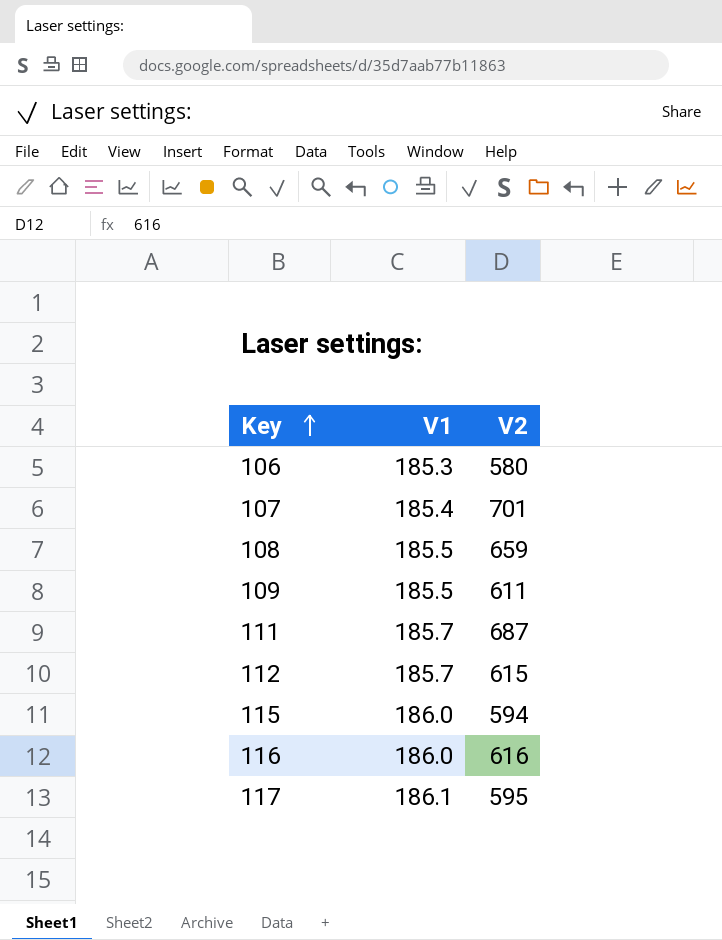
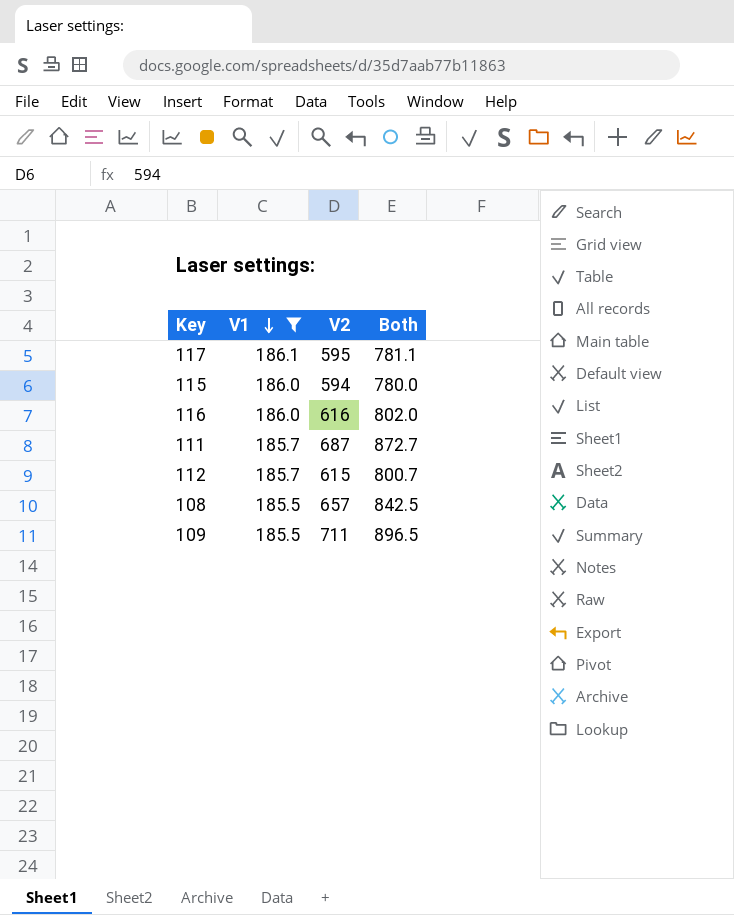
filter: none -> V1 >= 185.5
row order: Key ascending -> V1 descending
column Both | formula: none -> [V1] + [V2]
108 | V2: 659 -> 657
109 | V2: 611 -> 711

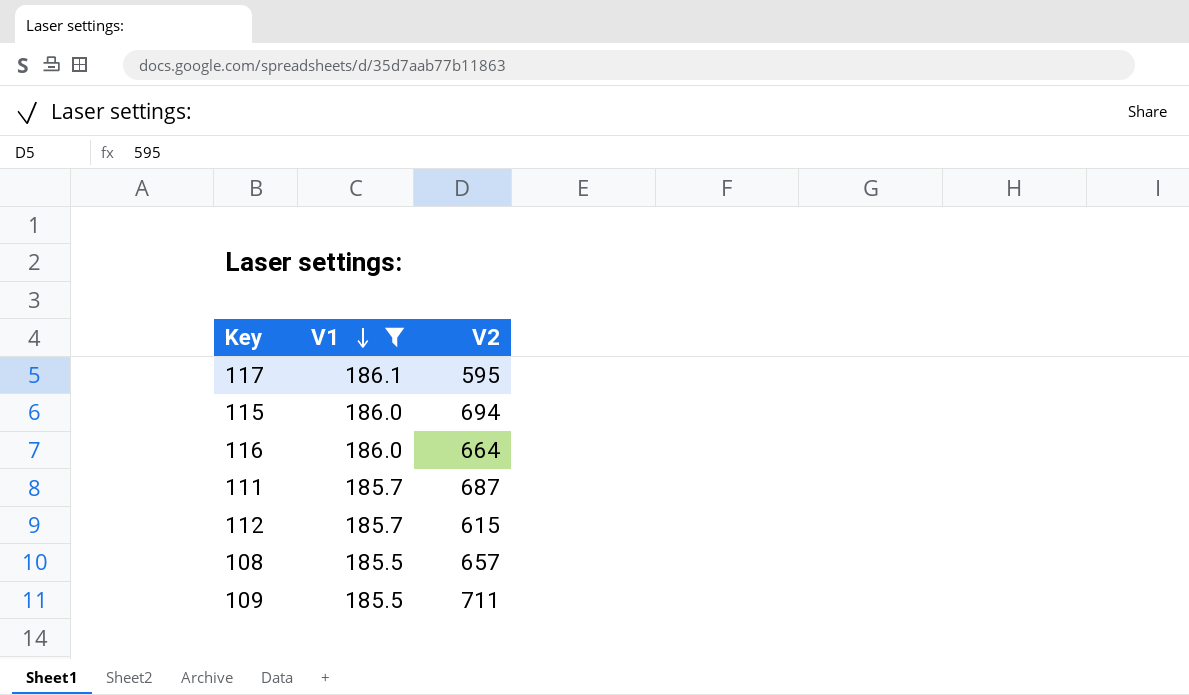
column Both | formula: [V1] + [V2] -> none
115 | V2: 594 -> 694
116 | V2: 616 -> 664

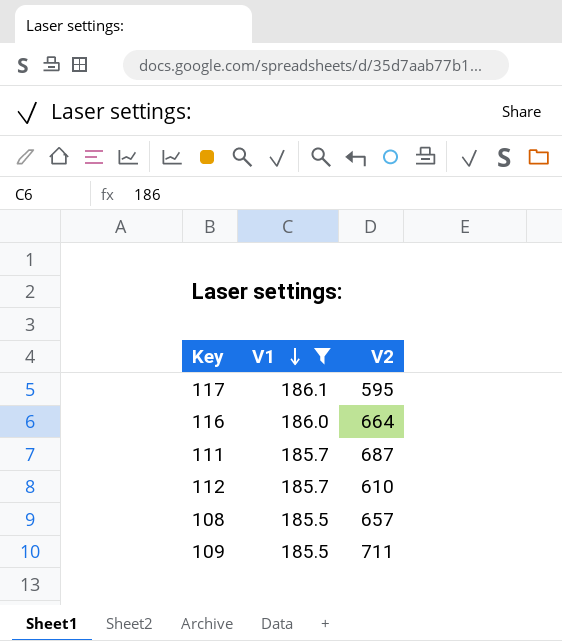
row 115: 186.0 | 694 -> none
112 | V2: 615 -> 610

